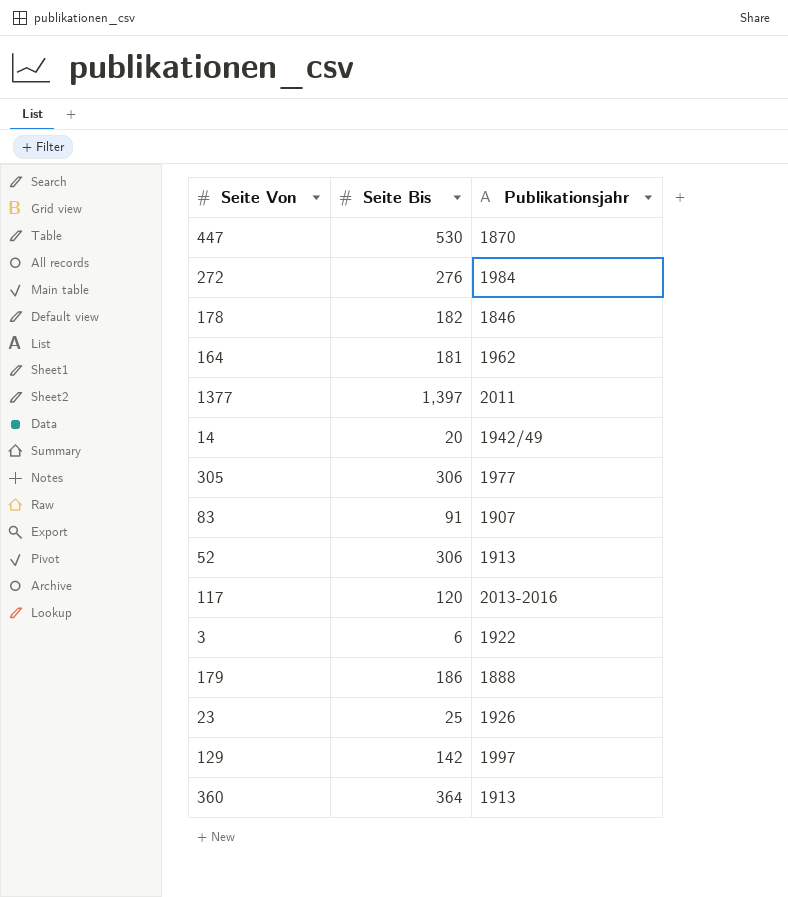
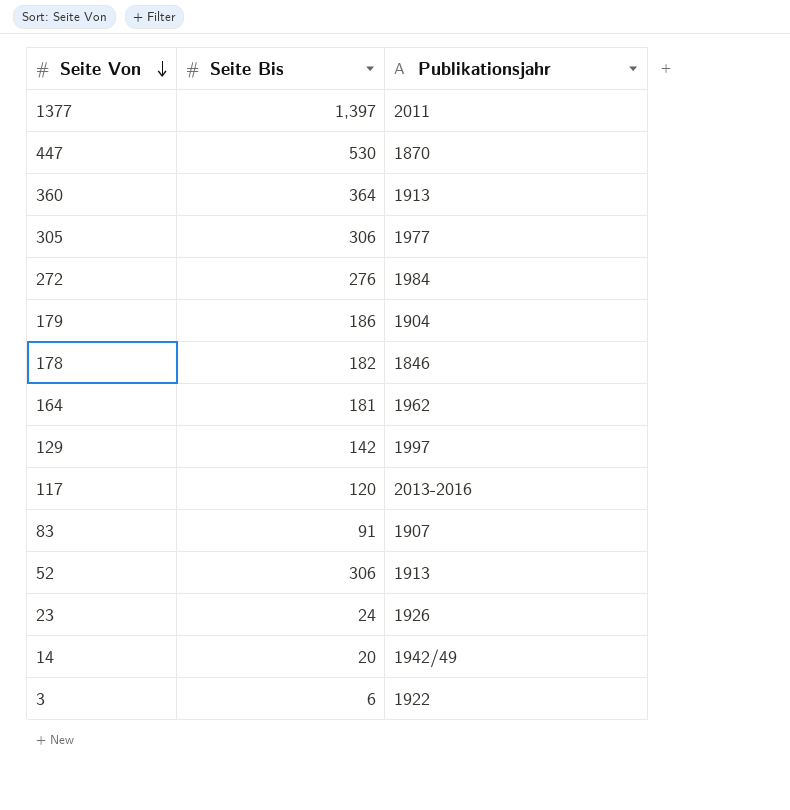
row order: none -> Seite Von descending
179 | Publikationsjahr: 1888 -> 1904
23 | Seite Bis: 25 -> 24

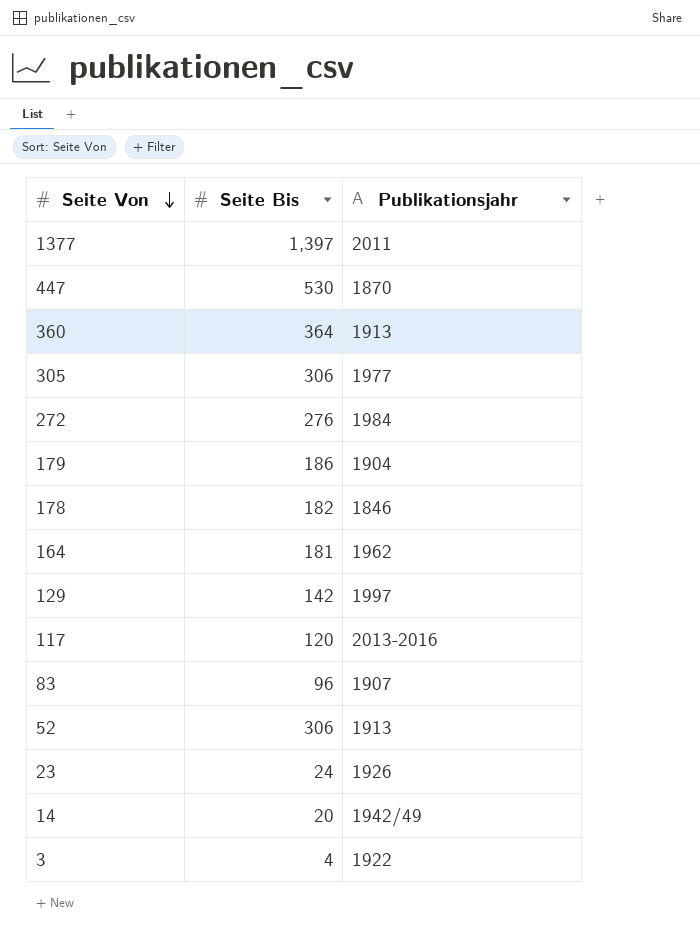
83 | Seite Bis: 91 -> 96
3 | Seite Bis: 6 -> 4

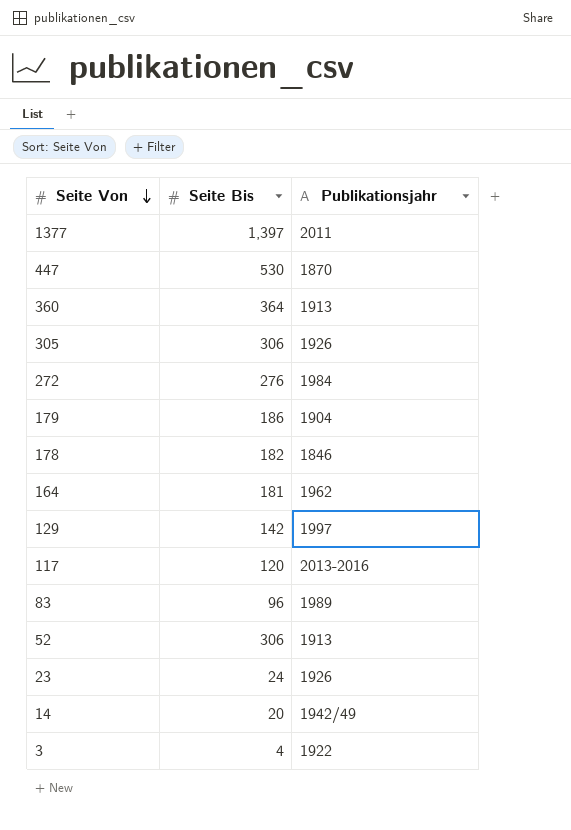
305 | Publikationsjahr: 1977 -> 1926
83 | Publikationsjahr: 1907 -> 1989

